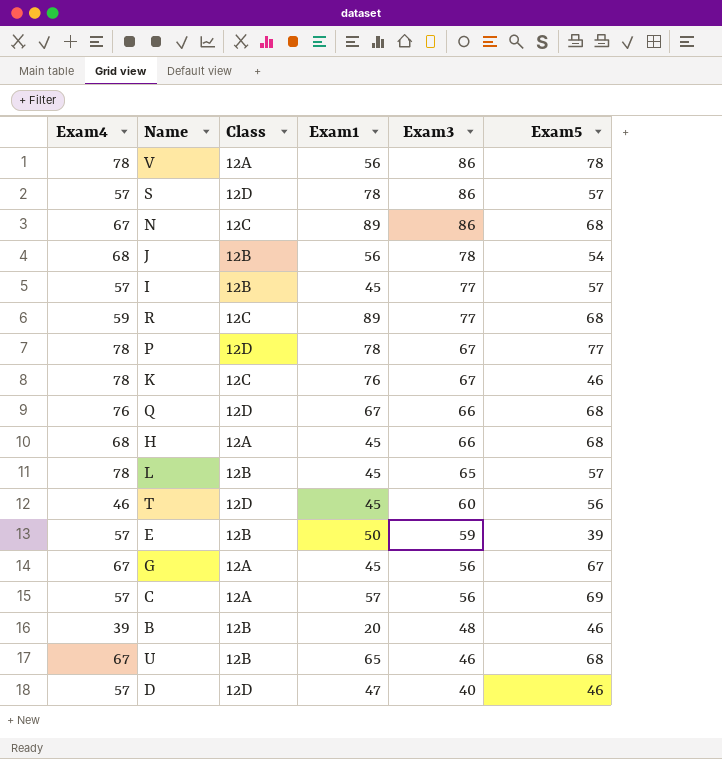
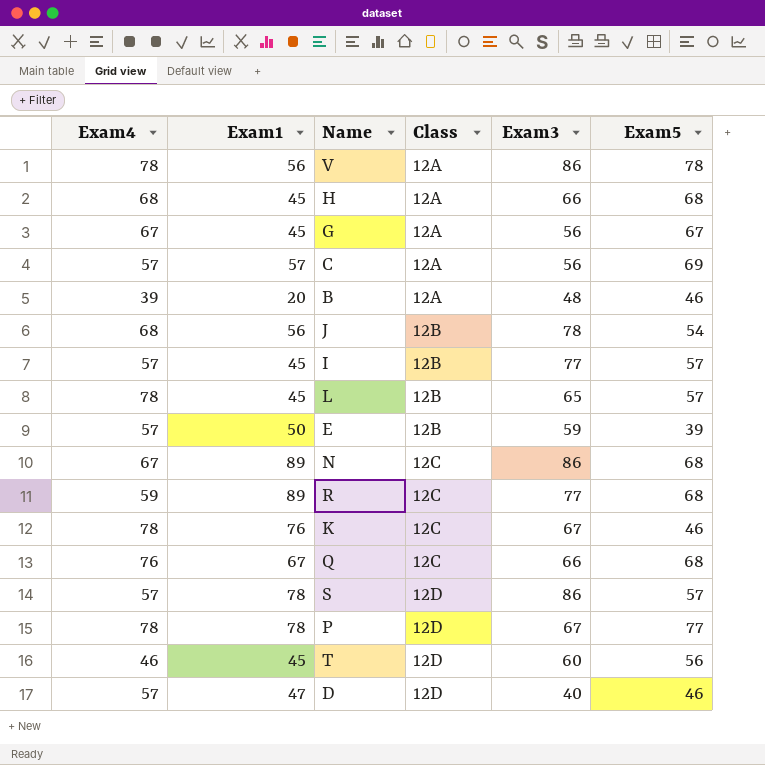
row order: Exam3 descending -> Class ascending
column Exam1 | position: 4 -> 2
row U: 67 | 12B | 65 | 46 | 68 -> none
B | Class: 12B -> 12A
Q | Class: 12D -> 12C

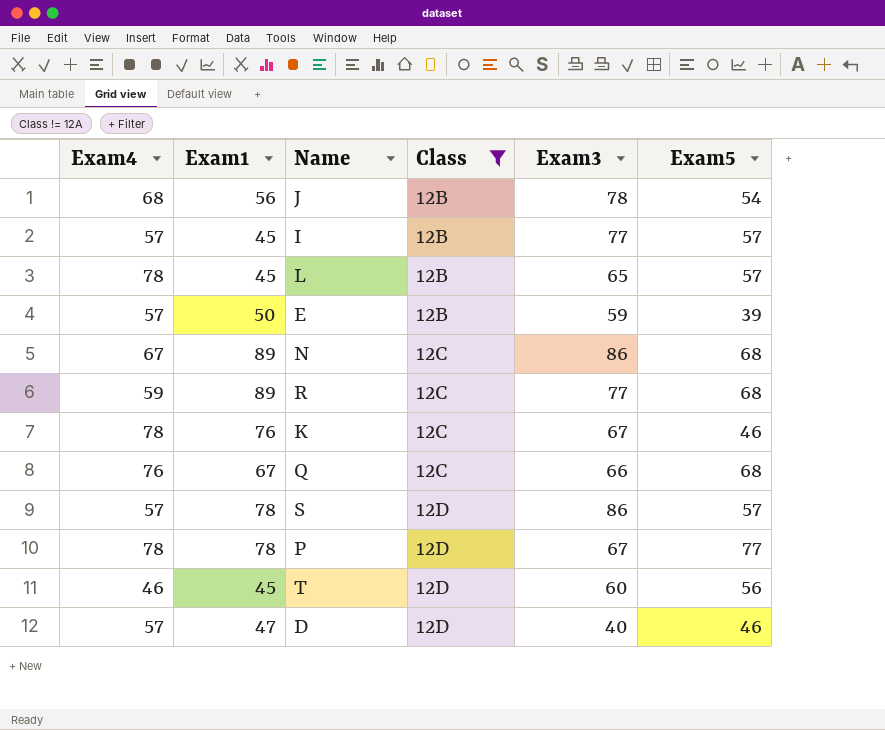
filter: none -> Class != 12A

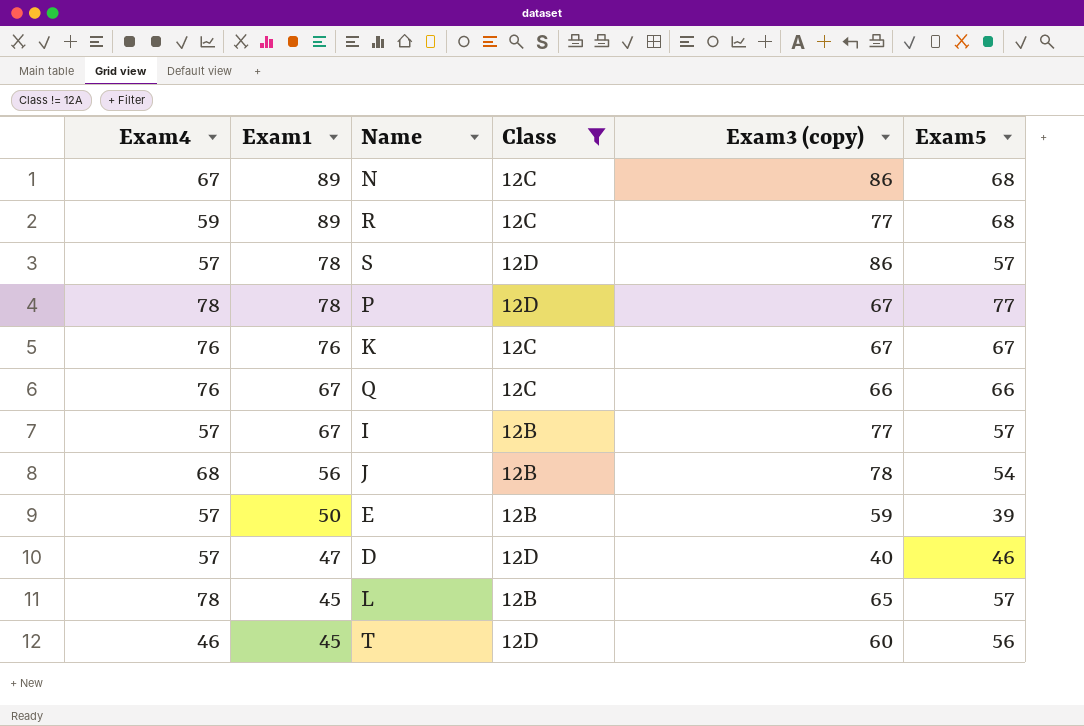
row order: Class ascending -> Exam1 descending
column name: Exam3 -> Exam3 (copy)
K | Exam4: 78 -> 76
K | Exam5: 46 -> 67
Q | Exam5: 68 -> 66
I | Exam1: 45 -> 67

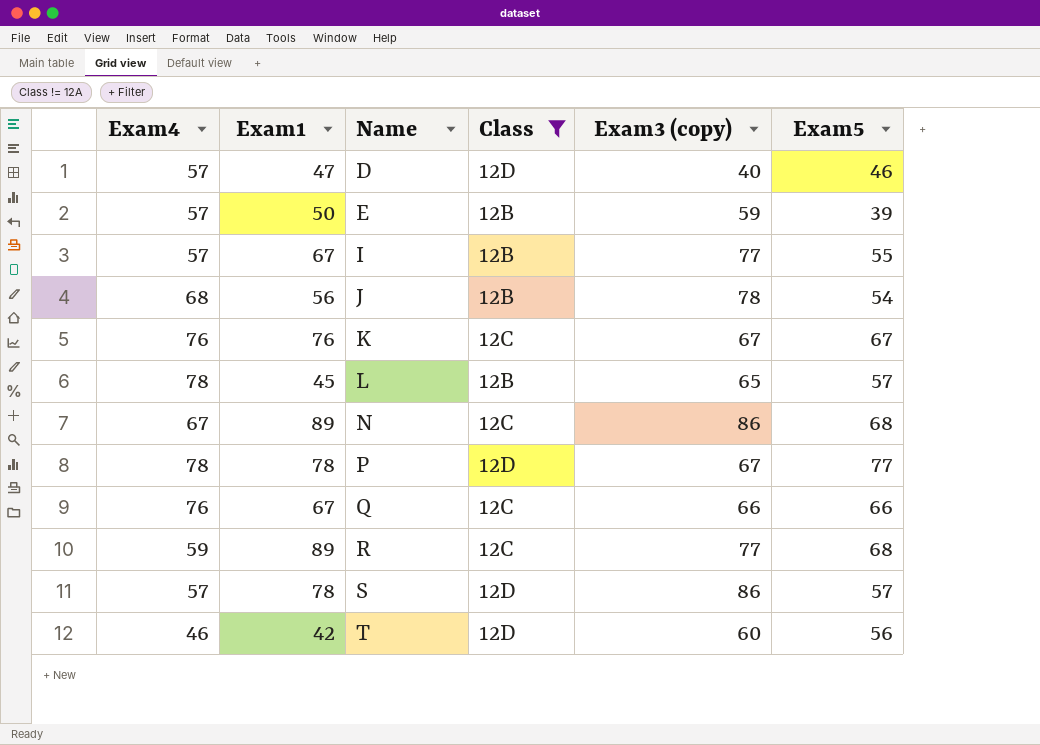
row order: Exam1 descending -> Name ascending
I | Exam5: 57 -> 55
T | Exam1: 45 -> 42

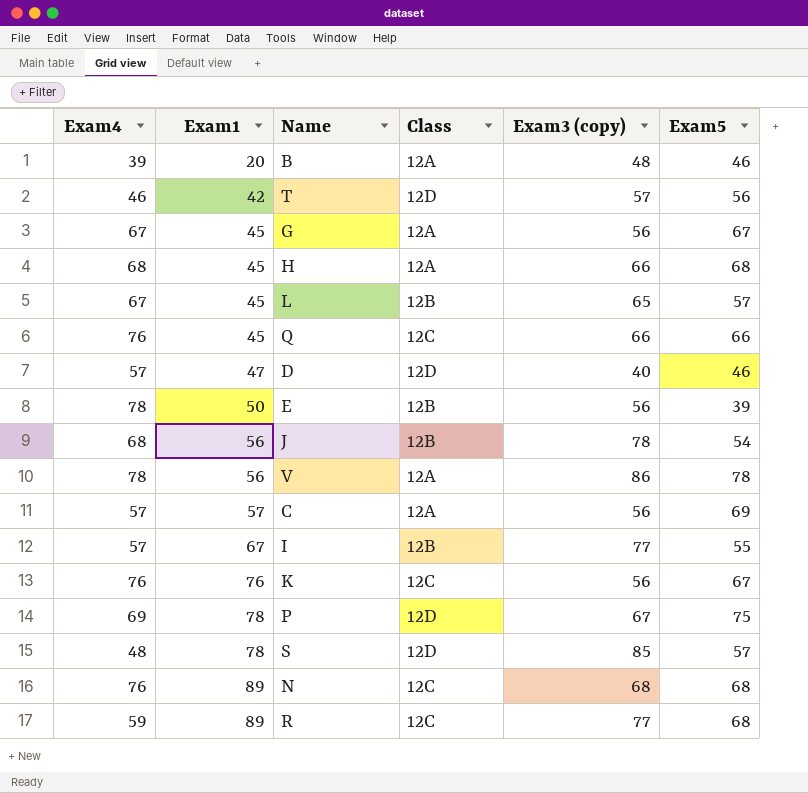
filter: Class != 12A -> none
row order: Name ascending -> Exam1 ascending
T | Exam3 (copy): 60 -> 57
L | Exam4: 78 -> 67
Q | Exam1: 67 -> 45
E | Exam4: 57 -> 78
E | Exam3 (copy): 59 -> 56
K | Exam3 (copy): 67 -> 56
P | Exam4: 78 -> 69
P | Exam5: 77 -> 75
S | Exam4: 57 -> 48
S | Exam3 (copy): 86 -> 85
N | Exam4: 67 -> 76
N | Exam3 (copy): 86 -> 68

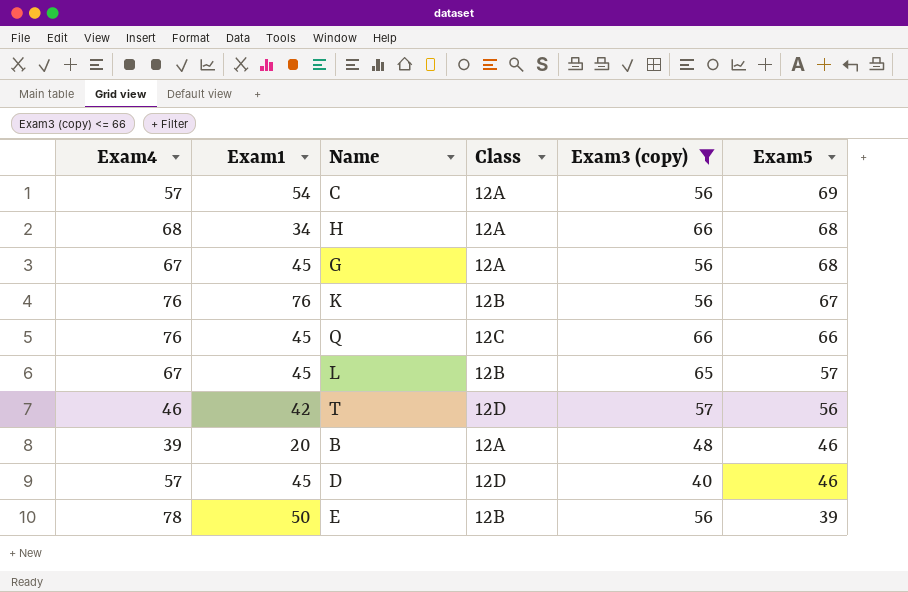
filter: none -> Exam3 (copy) <= 66
row order: Exam1 ascending -> Exam5 descending
C | Exam1: 57 -> 54
H | Exam1: 45 -> 34
G | Exam5: 67 -> 68
K | Class: 12C -> 12B
D | Exam1: 47 -> 45

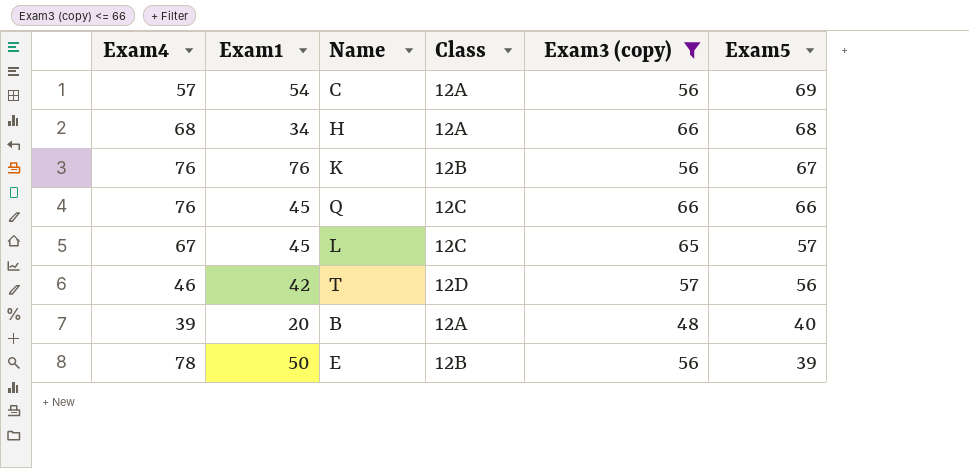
row G: 67 | 45 | 12A | 56 | 68 -> none
row D: 57 | 45 | 12D | 40 | 46 -> none
L | Class: 12B -> 12C
B | Exam5: 46 -> 40

